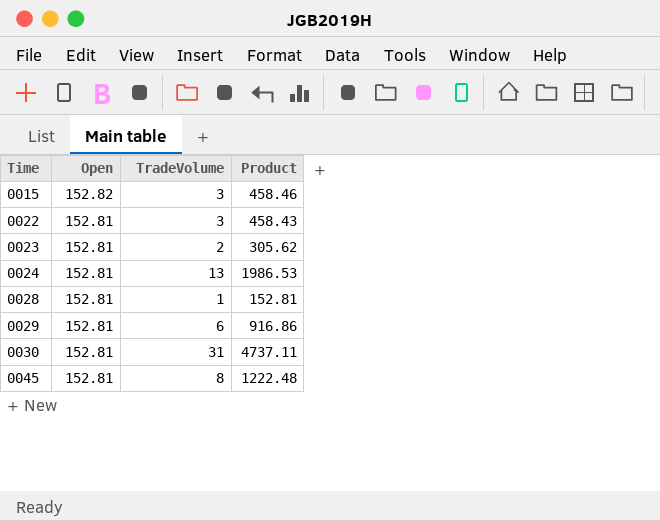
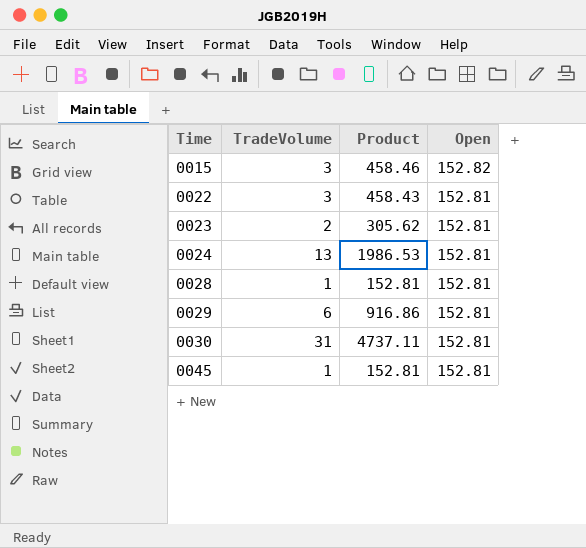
column Open | position: 2 -> 4
0045 | TradeVolume: 8 -> 1
0045 | Product: 1222.48 -> 152.81

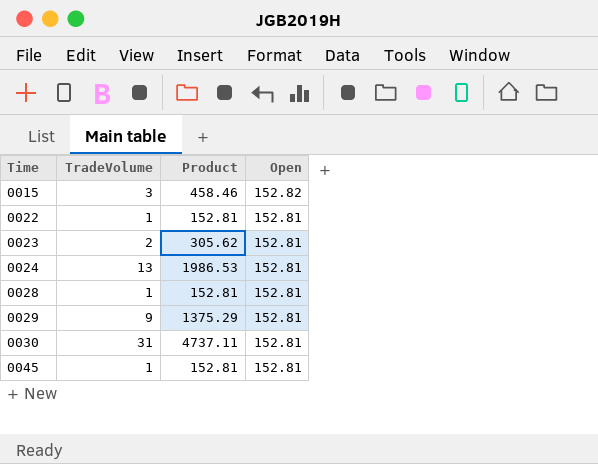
0022 | TradeVolume: 3 -> 1
0022 | Product: 458.43 -> 152.81
0029 | TradeVolume: 6 -> 9
0029 | Product: 916.86 -> 1375.29

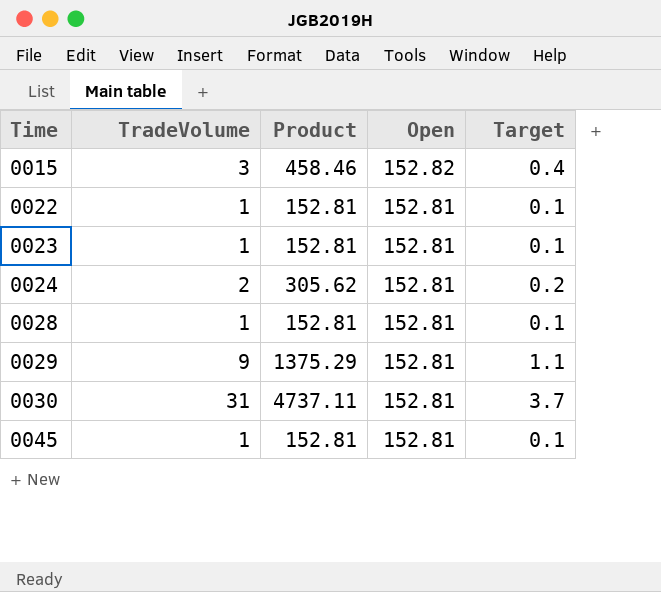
column Target | formula: none -> [TradeVolume] * 0.12
0023 | TradeVolume: 2 -> 1
0023 | Product: 305.62 -> 152.81
0024 | TradeVolume: 13 -> 2
0024 | Product: 1986.53 -> 305.62

